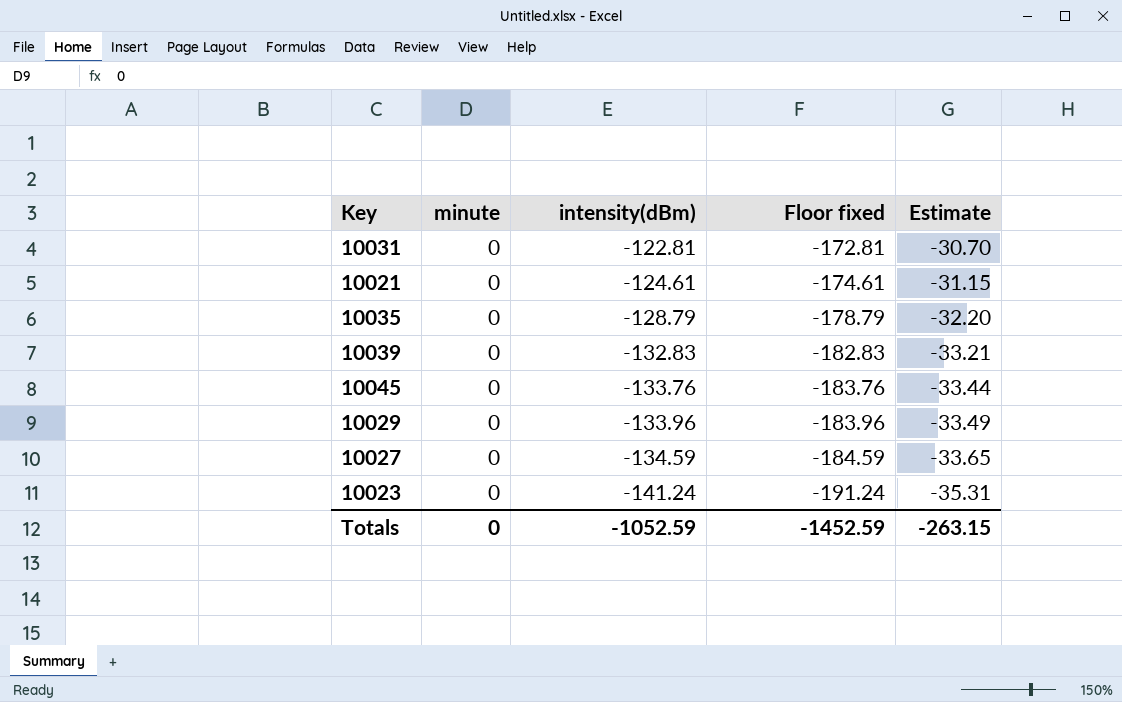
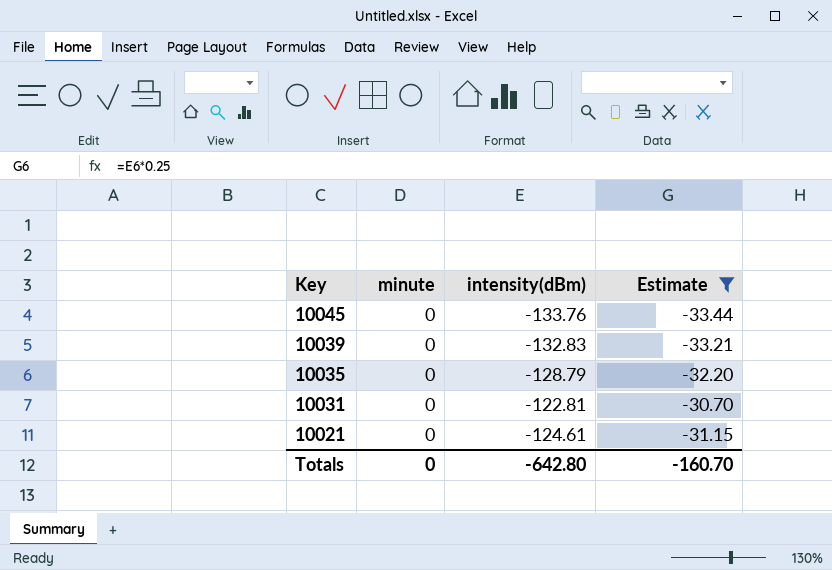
filter: none -> Estimate >= -33.44
row order: intensity(dBm) descending -> Key descending
column Floor fixed | formula: [intensity(dBm)] - 50 -> none
Totals | intensity(dBm): -1052.59 -> -642.80
Totals | Estimate: -263.15 -> -160.70

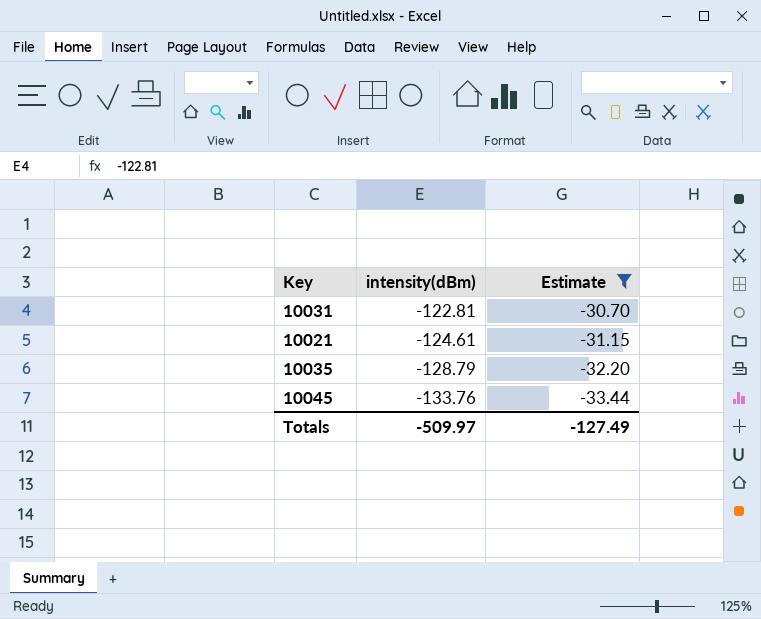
row order: Key descending -> intensity(dBm) descending
column minute | position: 2 -> none
row 10039: 0 | -132.83 | -33.21 -> none
Totals | intensity(dBm): -642.80 -> -509.97
Totals | Estimate: -160.70 -> -127.49

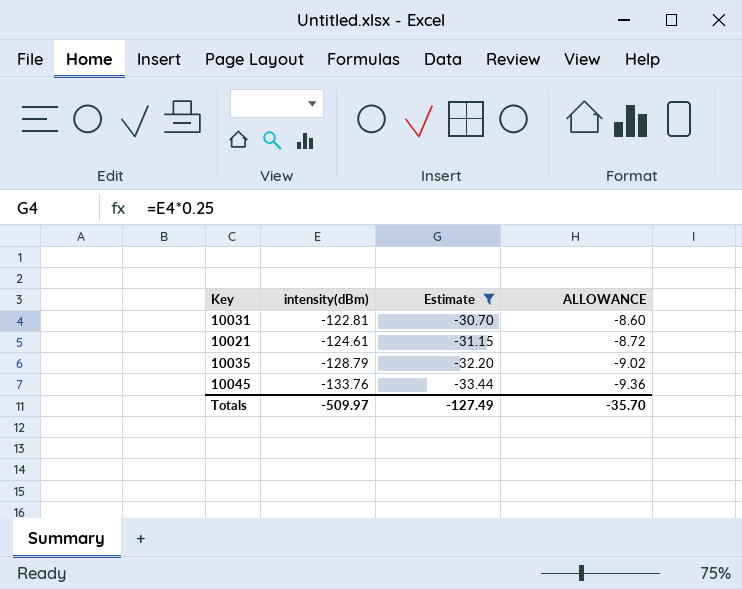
column ALLOWANCE | formula: none -> [intensity(dBm)] * 0.07

